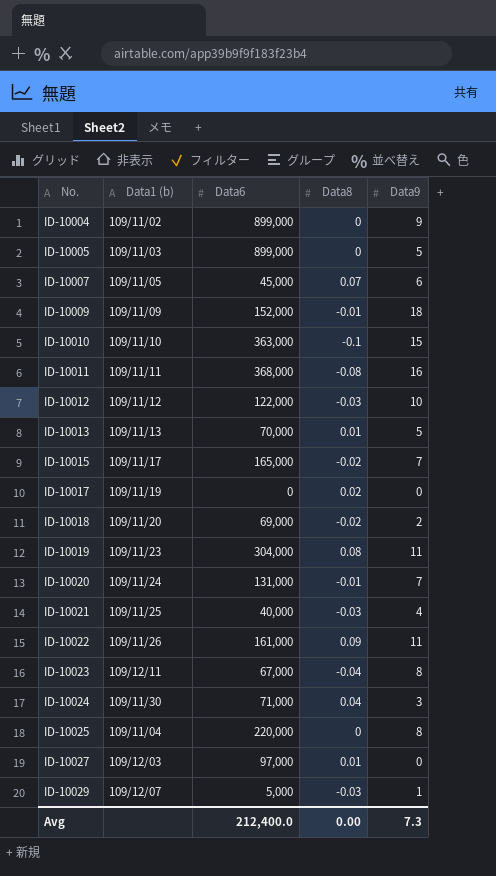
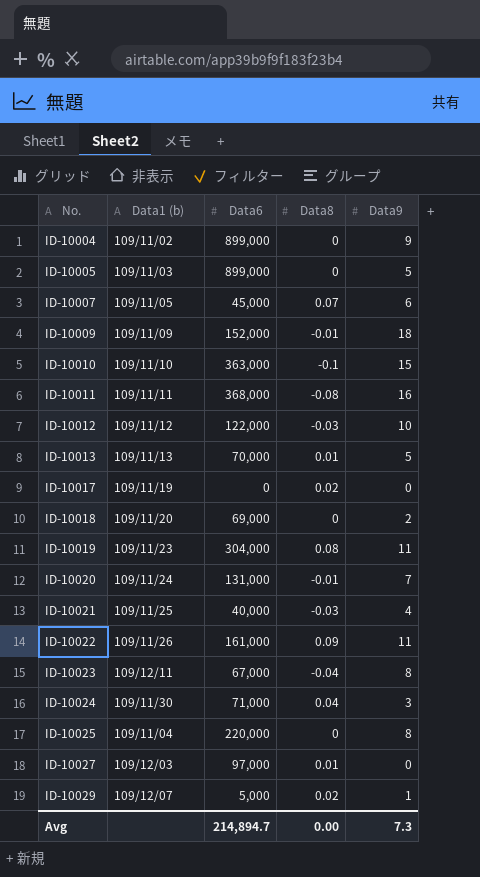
row ID-10015: 109/11/17 | 165,000 | -0.02 | 7 -> none
ID-10018 | Data8: -0.02 -> 0
ID-10029 | Data8: -0.03 -> 0.02
Avg | Data6: 212,400.0 -> 214,894.7

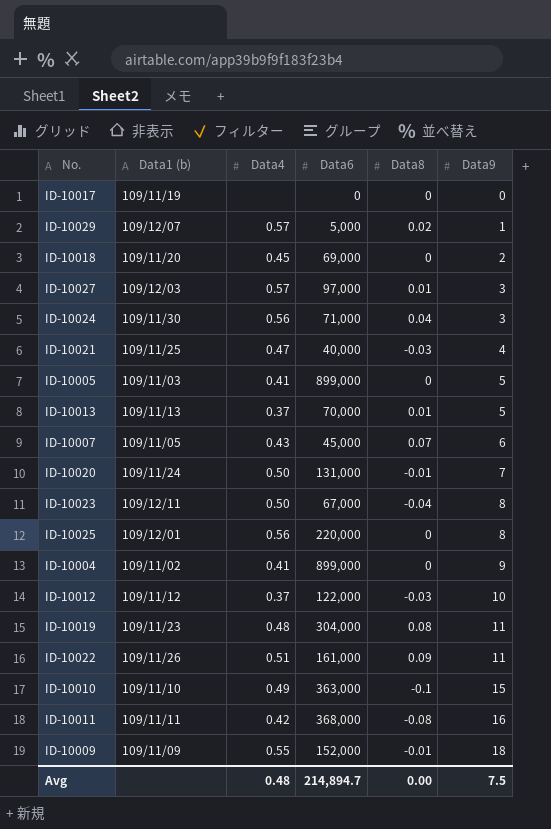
row order: No. ascending -> Data9 ascending
column Data4 | position: none -> 3
ID-10017 | Data8: 0.02 -> 0
ID-10027 | Data9: 0 -> 3
ID-10025 | Data1 (b): 109/11/04 -> 109/12/01
Avg | Data9: 7.3 -> 7.5

